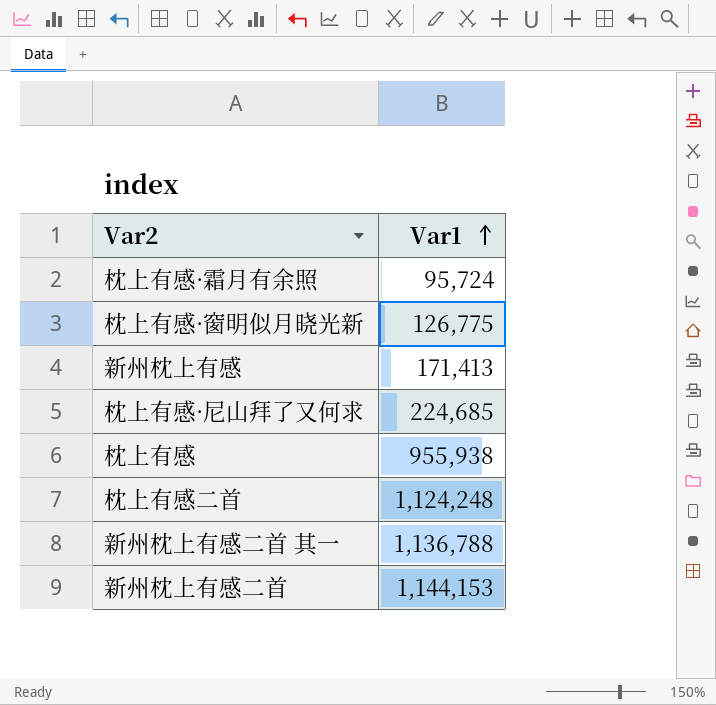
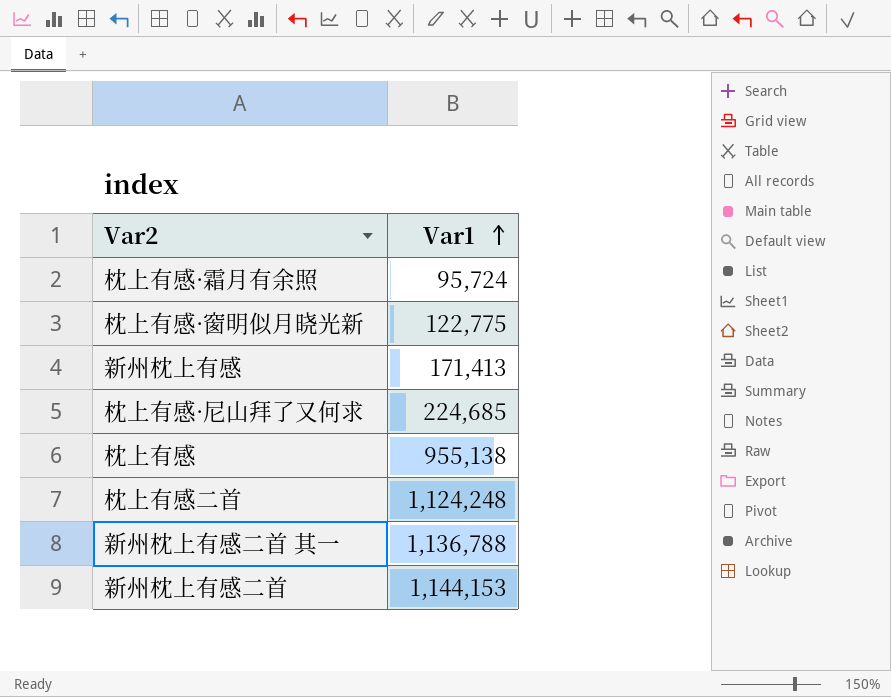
枕上有感·窗明似月晓光新 | Var1: 126,775 -> 122,775
枕上有感 | Var1: 955,938 -> 955,138

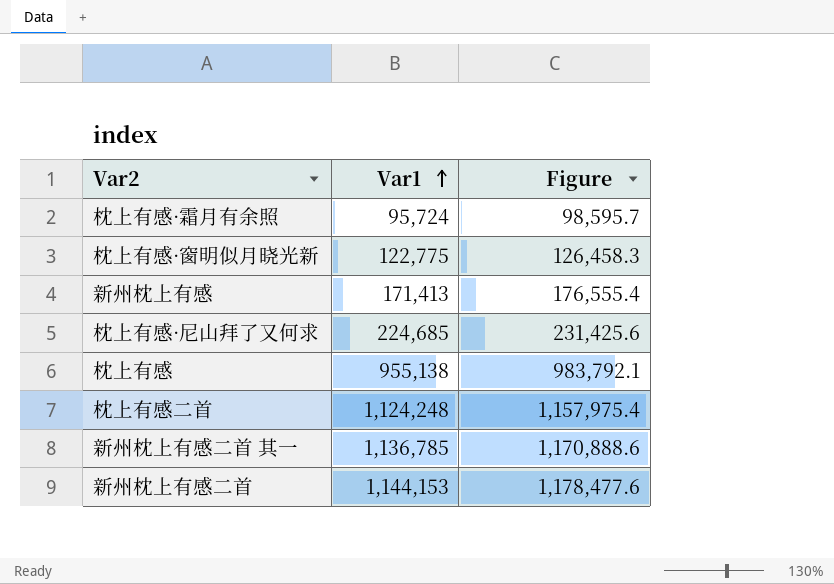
column Figure | formula: none -> [Var1] * 1.03
新州枕上有感二首 其一 | Var1: 1,136,788 -> 1,136,785

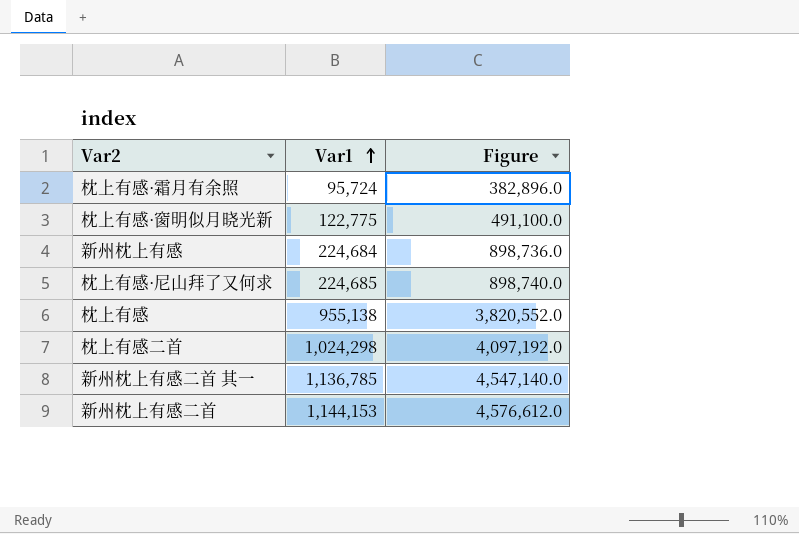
column Figure | formula: [Var1] * 1.03 -> [Var1] * 4
新州枕上有感 | Var1: 171,413 -> 224,684
枕上有感二首 | Var1: 1,124,248 -> 1,024,298

